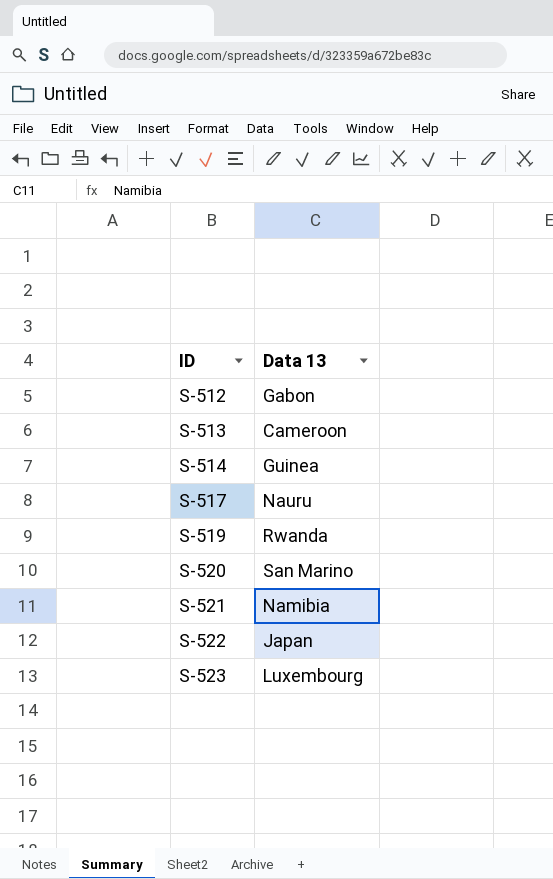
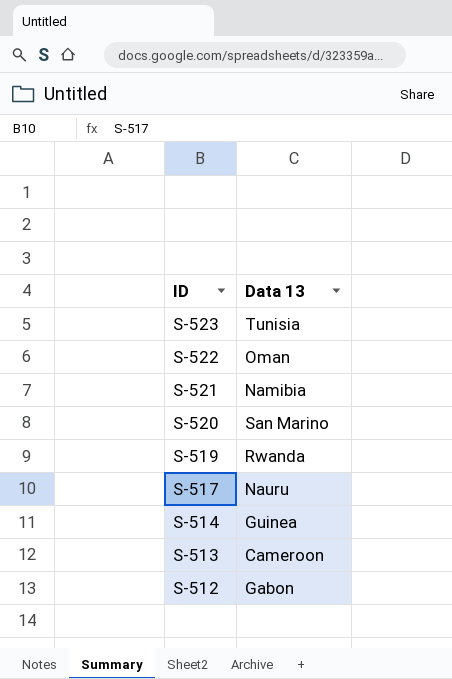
row order: ID ascending -> ID descending
S-523 | Data 13: Luxembourg -> Tunisia
S-522 | Data 13: Japan -> Oman

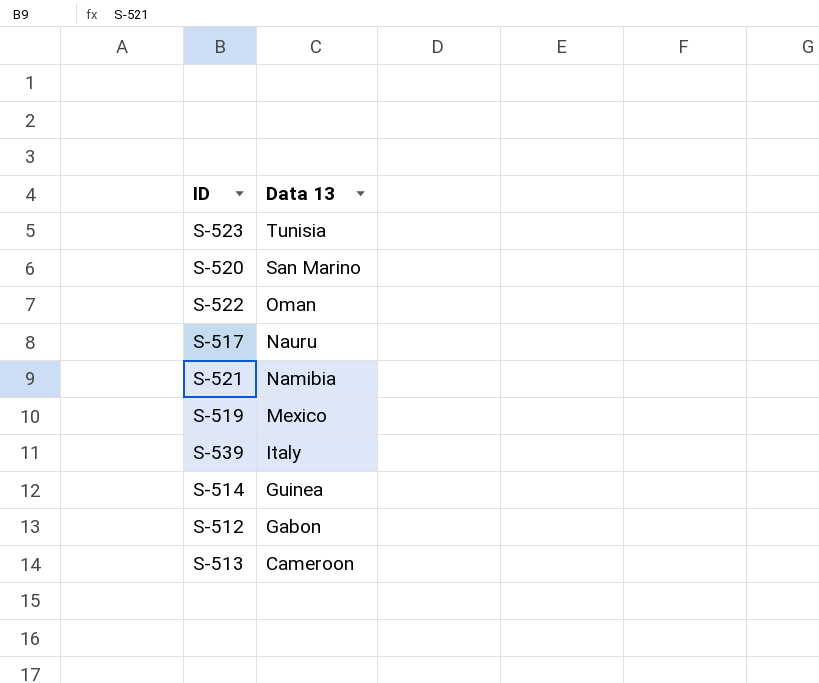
row order: ID descending -> Data 13 descending
S-519 | Data 13: Rwanda -> Mexico
row S-539: none -> Italy

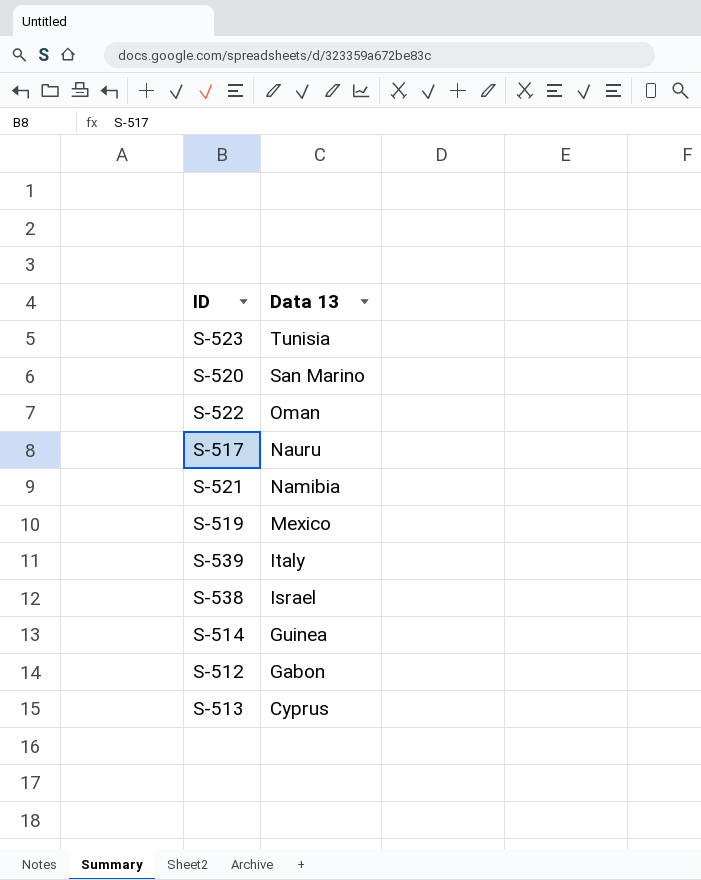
row S-538: none -> Israel
S-513 | Data 13: Cameroon -> Cyprus

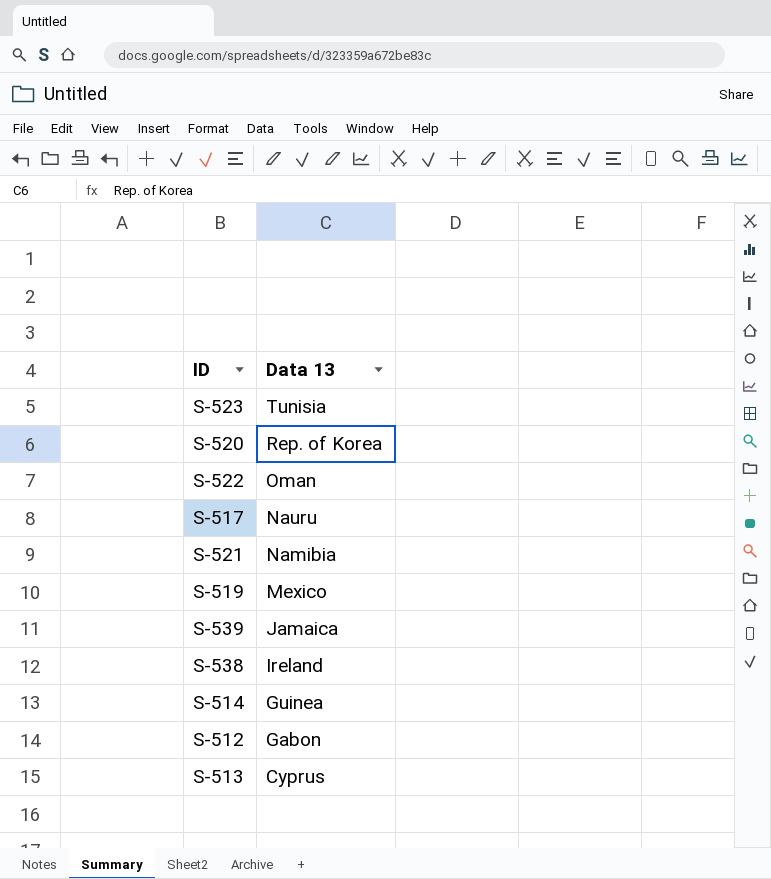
S-520 | Data 13: San Marino -> Rep. of Korea
S-539 | Data 13: Italy -> Jamaica
S-538 | Data 13: Israel -> Ireland

